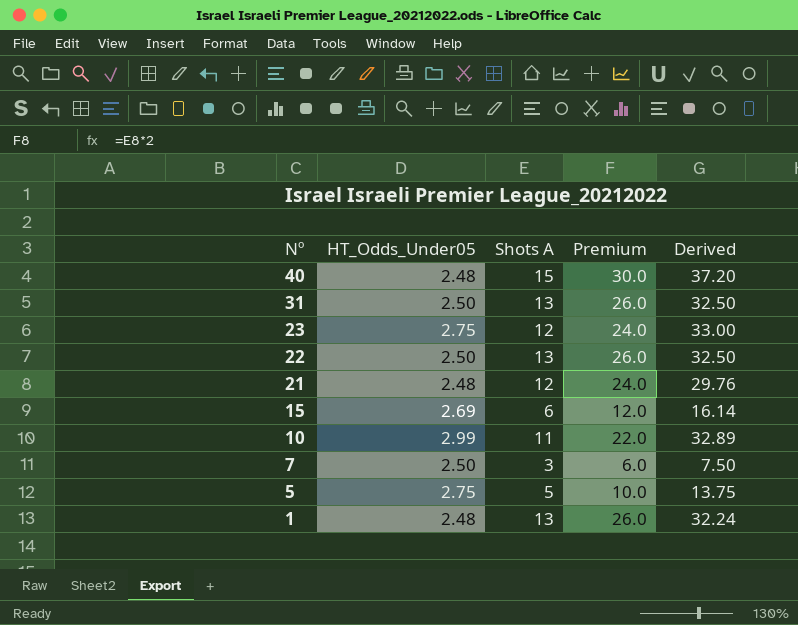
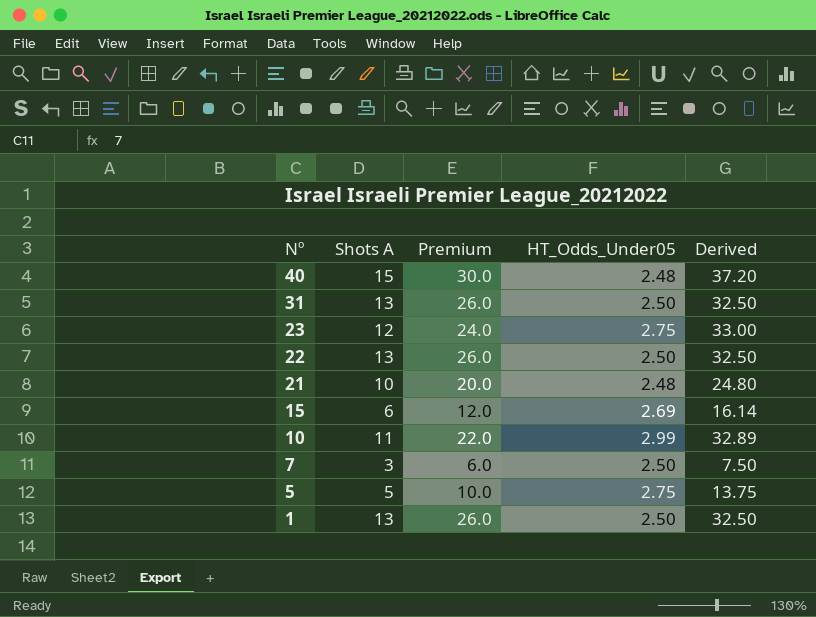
column HT_Odds_Under05 | position: 2 -> 4
21 | Shots A: 12 -> 10
21 | Premium: 24.0 -> 20.0
21 | Derived: 29.76 -> 24.80
1 | HT_Odds_Under05: 2.48 -> 2.50
1 | Derived: 32.24 -> 32.50

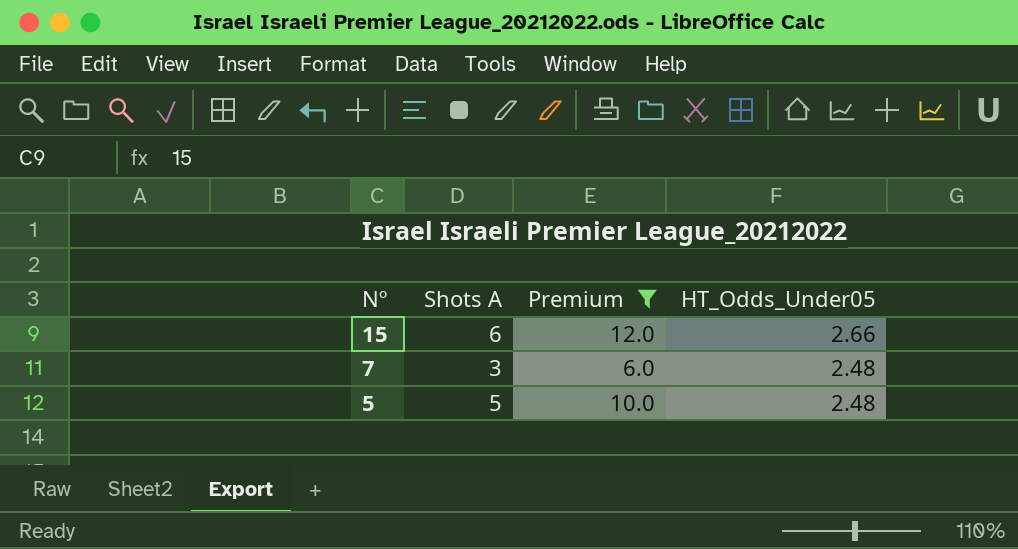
filter: none -> Premium <= 12.0
column Derived | formula: [Shots A] * [HT_Odds_Under05] -> none
15 | HT_Odds_Under05: 2.69 -> 2.66
7 | HT_Odds_Under05: 2.50 -> 2.48
5 | HT_Odds_Under05: 2.75 -> 2.48

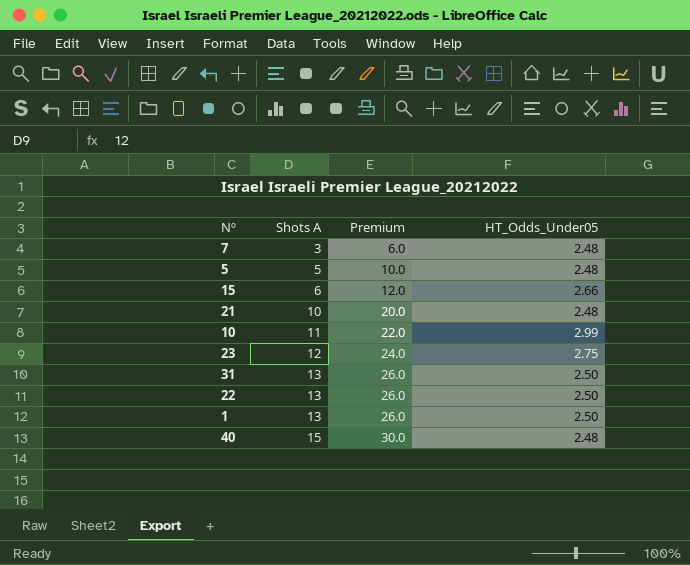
filter: Premium <= 12.0 -> none
row order: Nº descending -> Shots A ascending

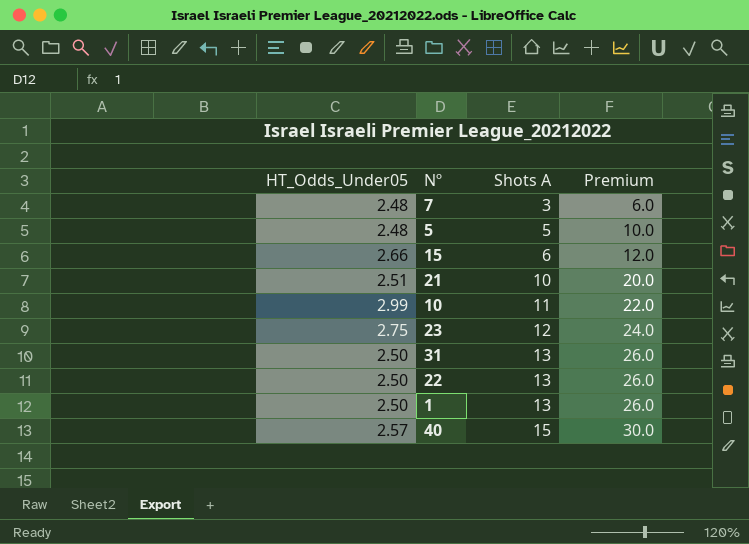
column HT_Odds_Under05 | position: 4 -> 1
21 | HT_Odds_Under05: 2.48 -> 2.51
40 | HT_Odds_Under05: 2.48 -> 2.57

